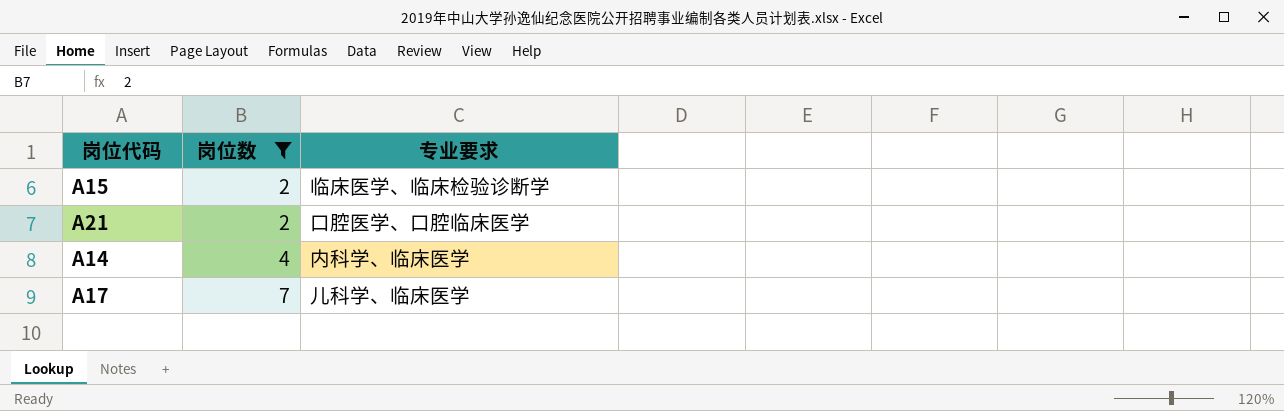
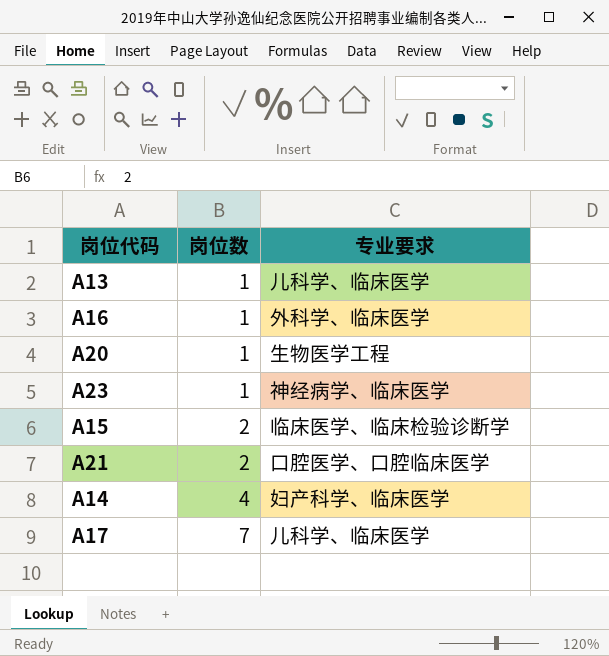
filter: 岗位数 != 1 -> none
A14 | 专业要求: 内科学、临床医学 -> 妇产科学、临床医学

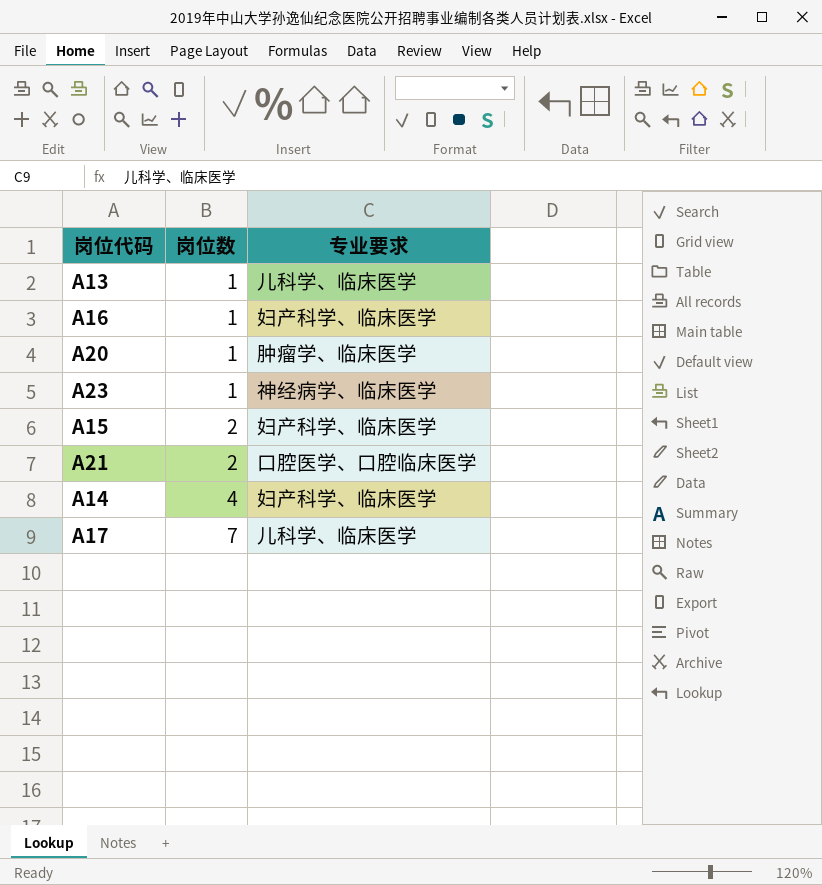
A16 | 专业要求: 外科学、临床医学 -> 妇产科学、临床医学
A20 | 专业要求: 生物医学工程 -> 肿瘤学、临床医学
A15 | 专业要求: 临床医学、临床检验诊断学 -> 妇产科学、临床医学

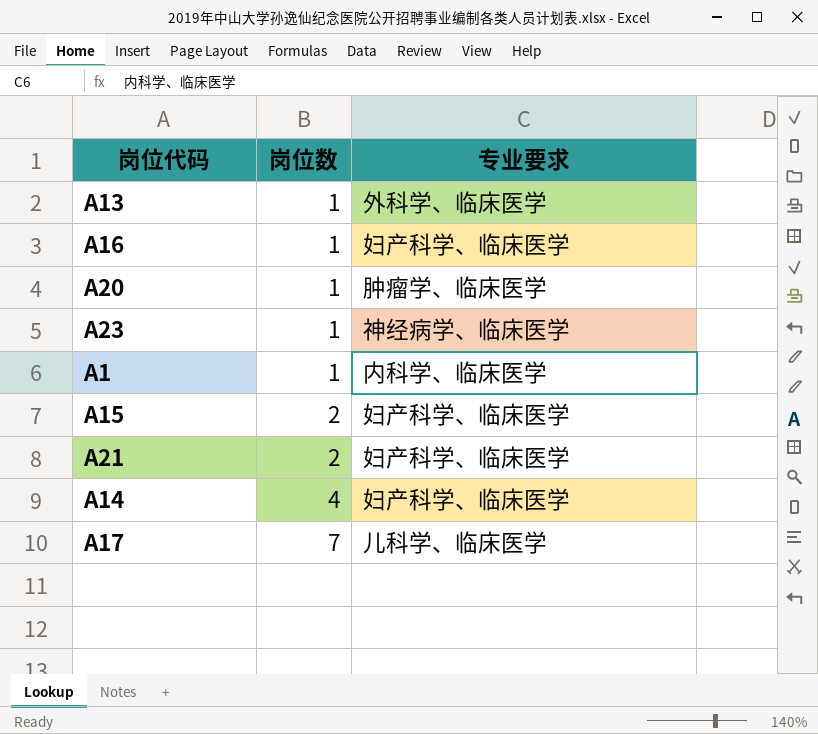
A13 | 专业要求: 儿科学、临床医学 -> 外科学、临床医学
row A1: none -> 1 | 内科学、临床医学
A21 | 专业要求: 口腔医学、口腔临床医学 -> 妇产科学、临床医学

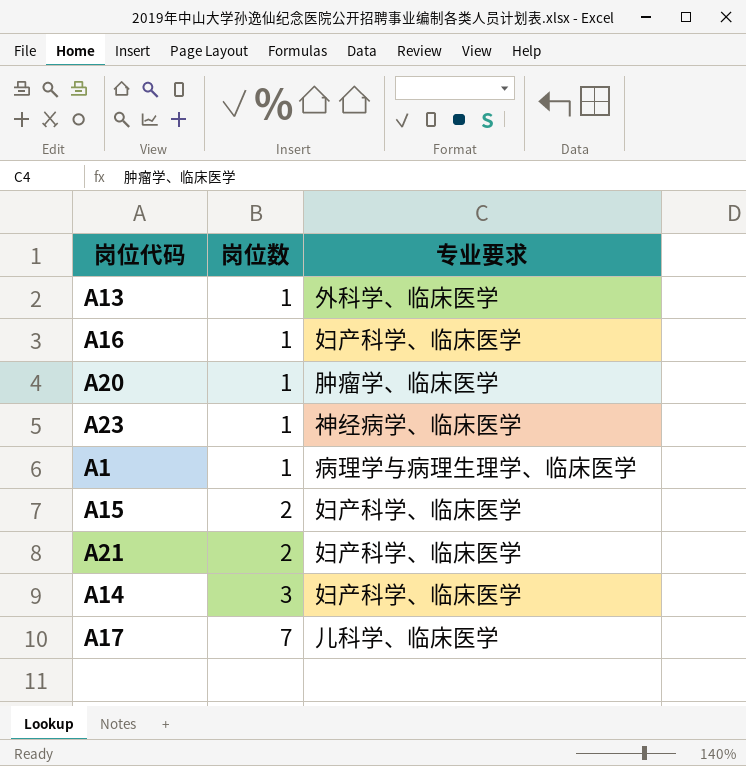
A1 | 专业要求: 内科学、临床医学 -> 病理学与病理生理学、临床医学
A14 | 岗位数: 4 -> 3

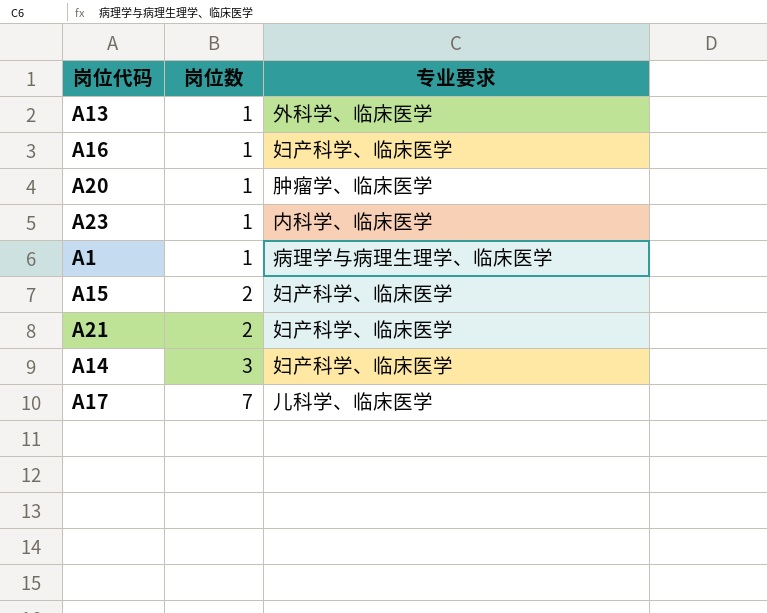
A23 | 专业要求: 神经病学、临床医学 -> 内科学、临床医学

